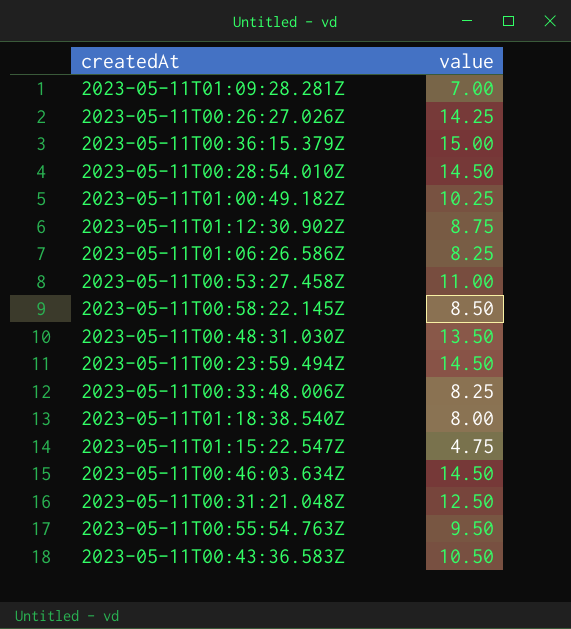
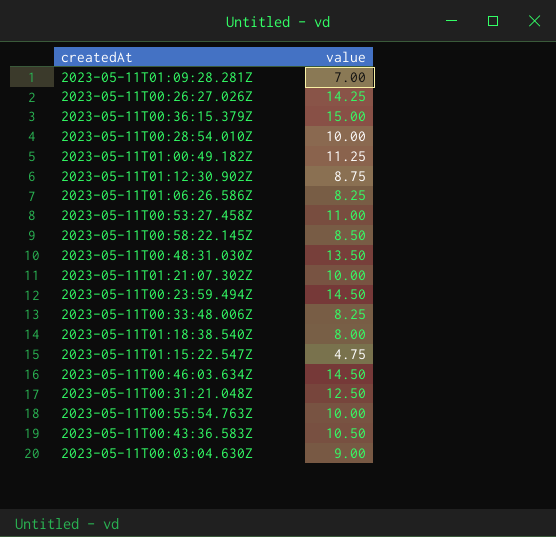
2023-05-11T00:28:54.010Z | value: 14.50 -> 10.00
2023-05-11T01:00:49.182Z | value: 10.25 -> 11.25
row 2023-05-11T01:21:07.302Z: none -> 10.00
2023-05-11T00:55:54.763Z | value: 9.50 -> 10.00
row 2023-05-11T00:03:04.630Z: none -> 9.00

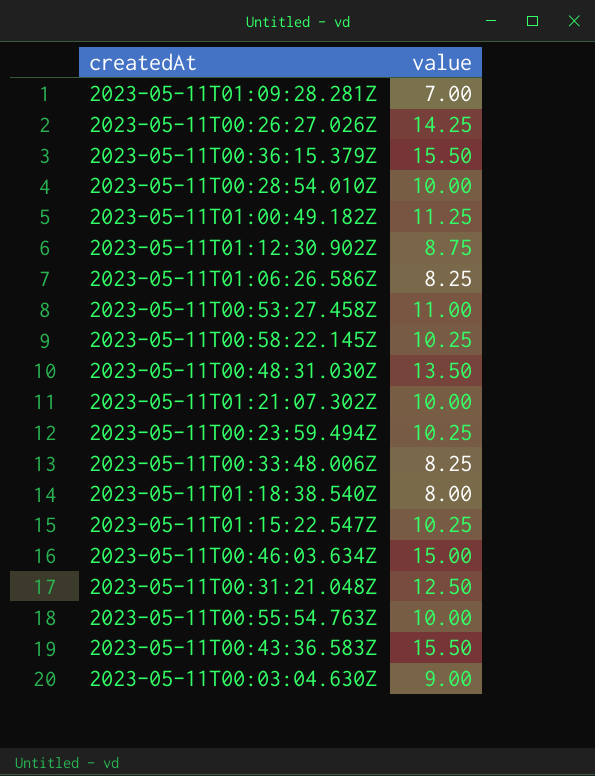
2023-05-11T00:36:15.379Z | value: 15.00 -> 15.50
2023-05-11T00:58:22.145Z | value: 8.50 -> 10.25
2023-05-11T00:23:59.494Z | value: 14.50 -> 10.25
2023-05-11T01:15:22.547Z | value: 4.75 -> 10.25
2023-05-11T00:46:03.634Z | value: 14.50 -> 15.00
2023-05-11T00:43:36.583Z | value: 10.50 -> 15.50

